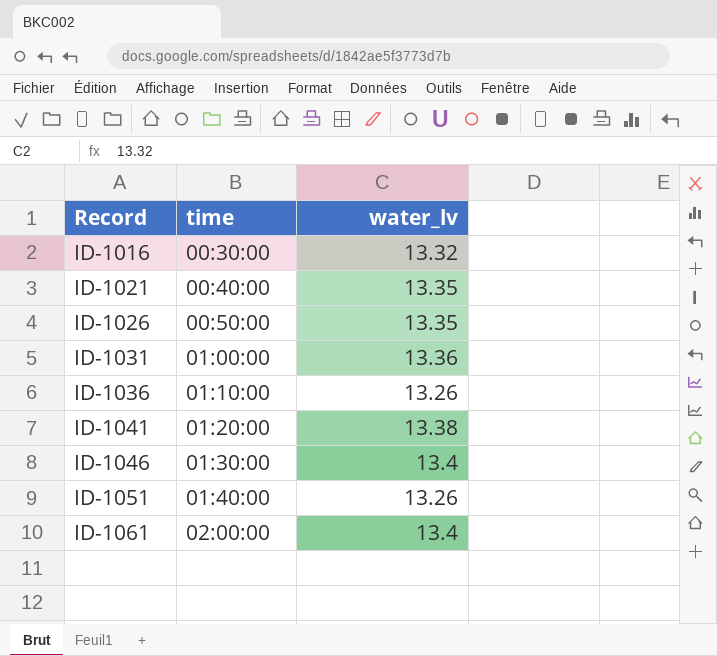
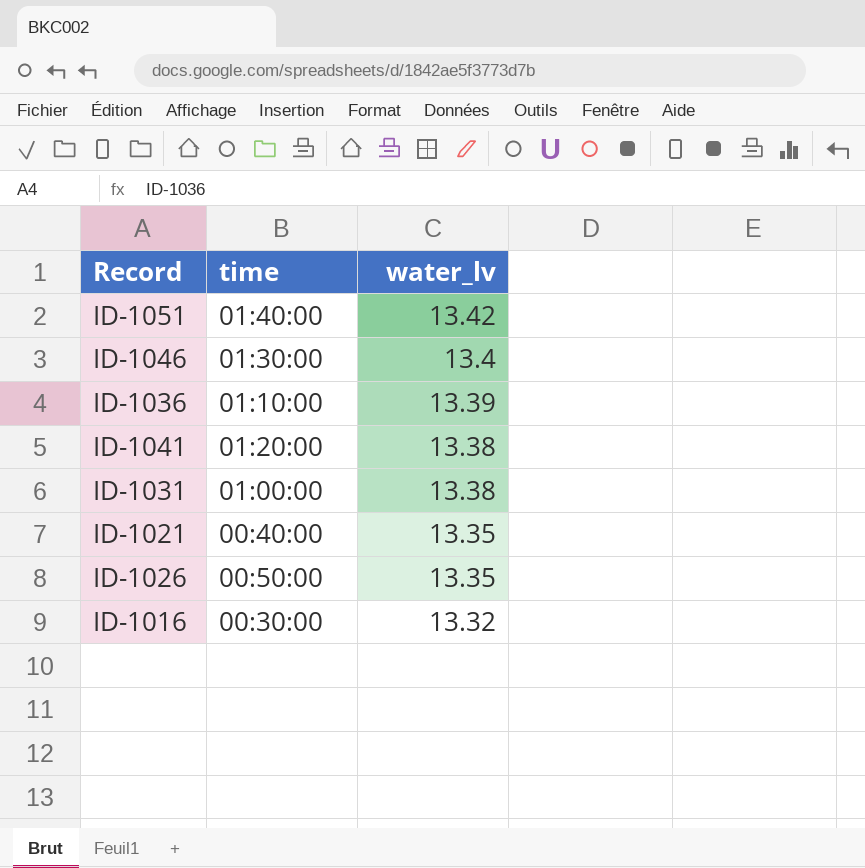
row order: Record ascending -> water_lv descending
row ID-1061: 02:00:00 | 13.4 -> none
ID-1051 | water_lv: 13.26 -> 13.42
ID-1036 | water_lv: 13.26 -> 13.39
ID-1031 | water_lv: 13.36 -> 13.38

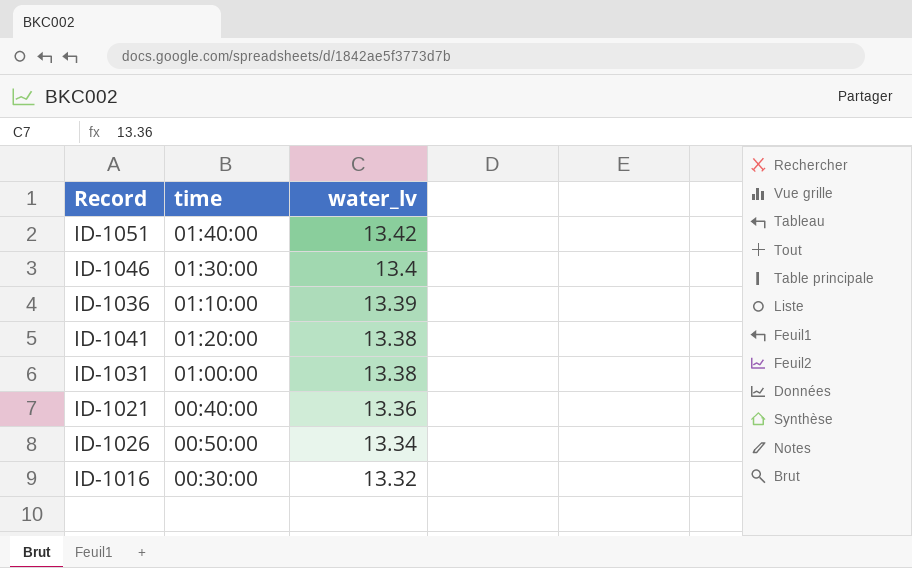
ID-1021 | water_lv: 13.35 -> 13.36
ID-1026 | water_lv: 13.35 -> 13.34

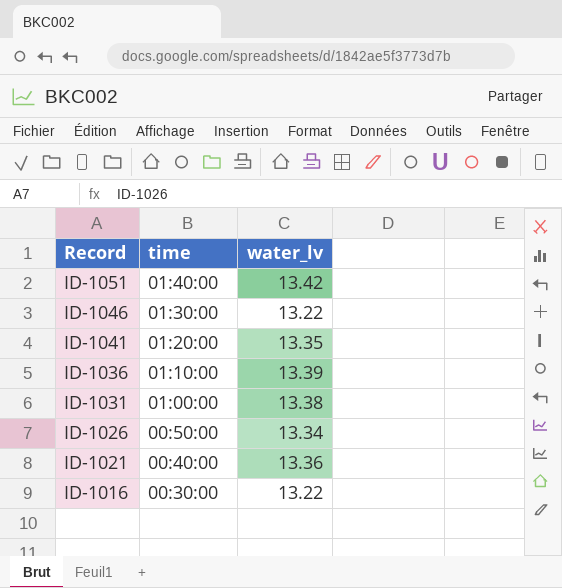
row order: water_lv descending -> Record descending
ID-1046 | water_lv: 13.4 -> 13.22
ID-1041 | water_lv: 13.38 -> 13.35
ID-1016 | water_lv: 13.32 -> 13.22

